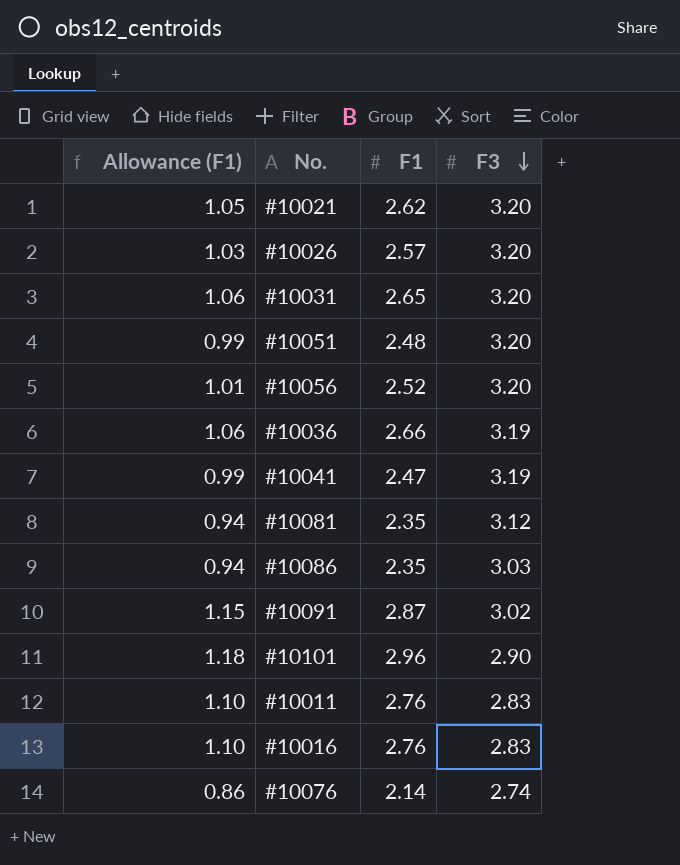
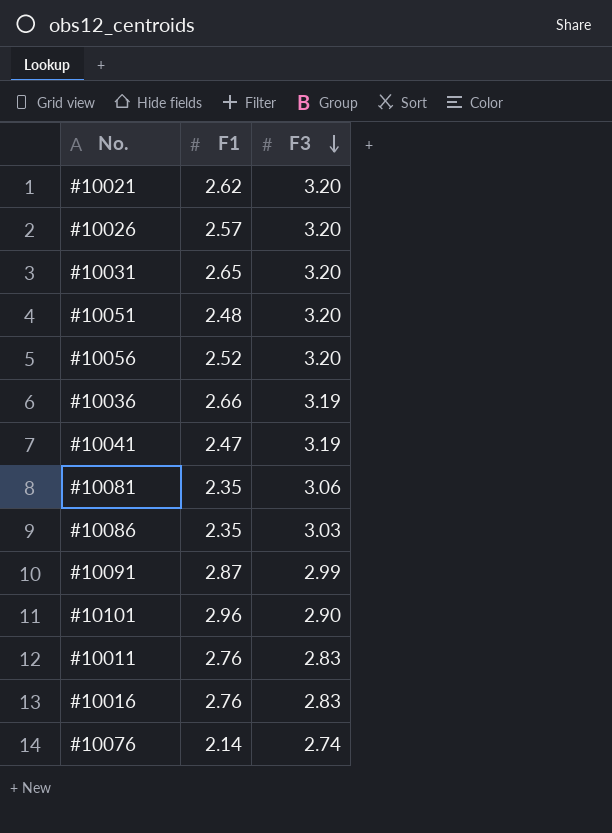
column Allowance (F1) | formula: [F1] * 0.4 -> none
#10081 | F3: 3.12 -> 3.06
#10091 | F3: 3.02 -> 2.99

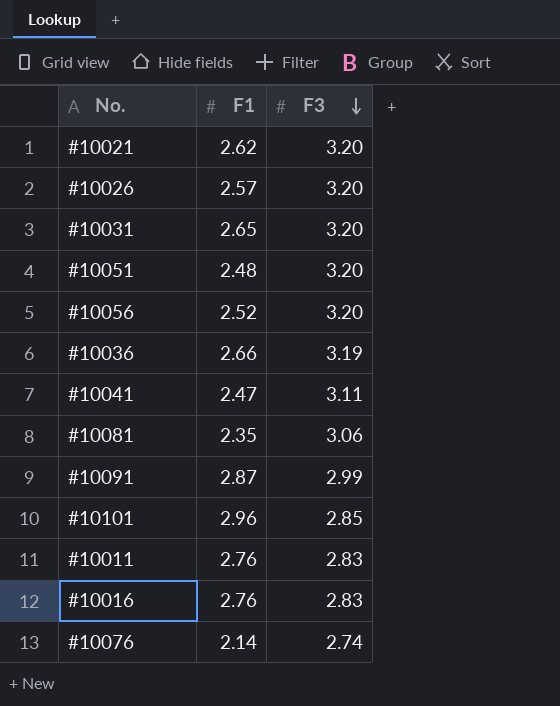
row #10086: 2.35 | 3.03 -> none
#10041 | F3: 3.19 -> 3.11
#10101 | F3: 2.90 -> 2.85

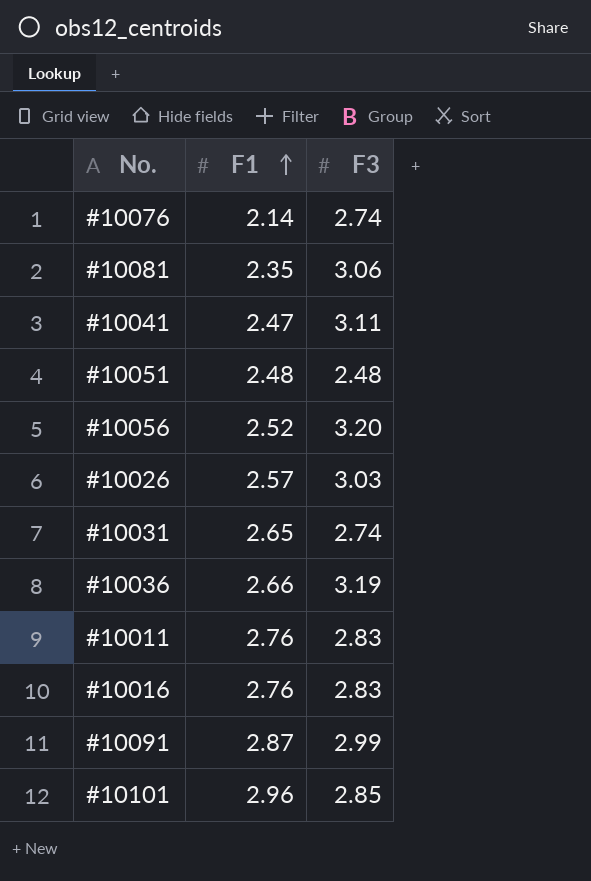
row order: F3 descending -> F1 ascending
row #10021: 2.62 | 3.20 -> none
#10051 | F3: 3.20 -> 2.48
#10026 | F3: 3.20 -> 3.03
#10031 | F3: 3.20 -> 2.74

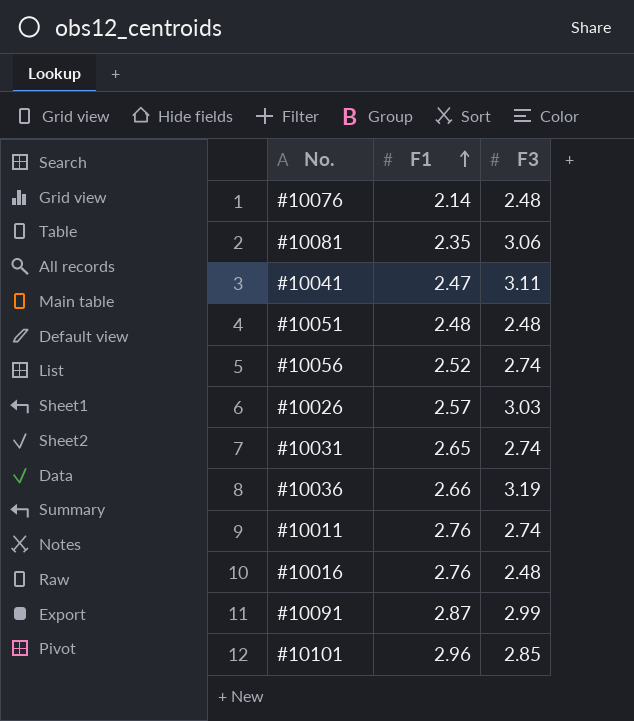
#10076 | F3: 2.74 -> 2.48
#10056 | F3: 3.20 -> 2.74
#10011 | F3: 2.83 -> 2.74
#10016 | F3: 2.83 -> 2.48

